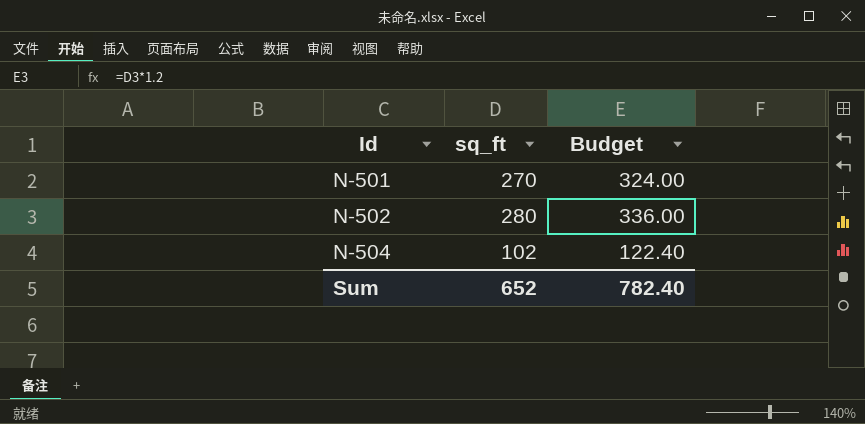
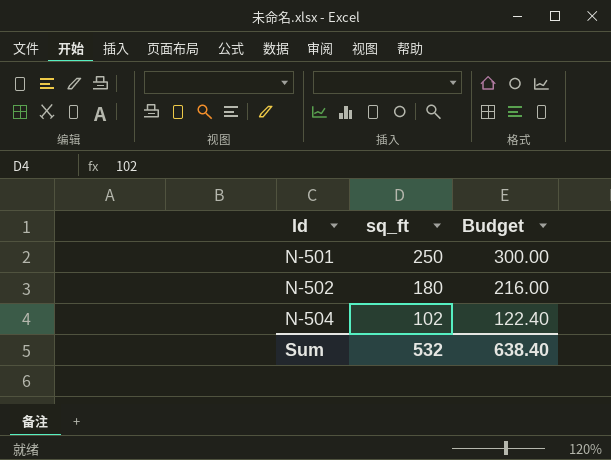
N-501 | sq_ft: 270 -> 250
N-501 | Budget: 324.00 -> 300.00
N-502 | sq_ft: 280 -> 180
N-502 | Budget: 336.00 -> 216.00
Sum | sq_ft: 652 -> 532
Sum | Budget: 782.40 -> 638.40

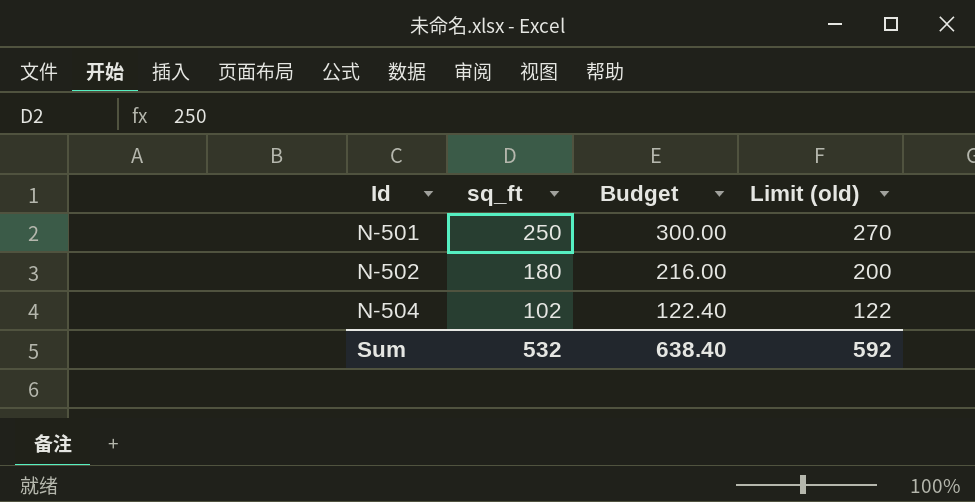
column Limit (old) | formula: none -> [sq_ft] + 20

